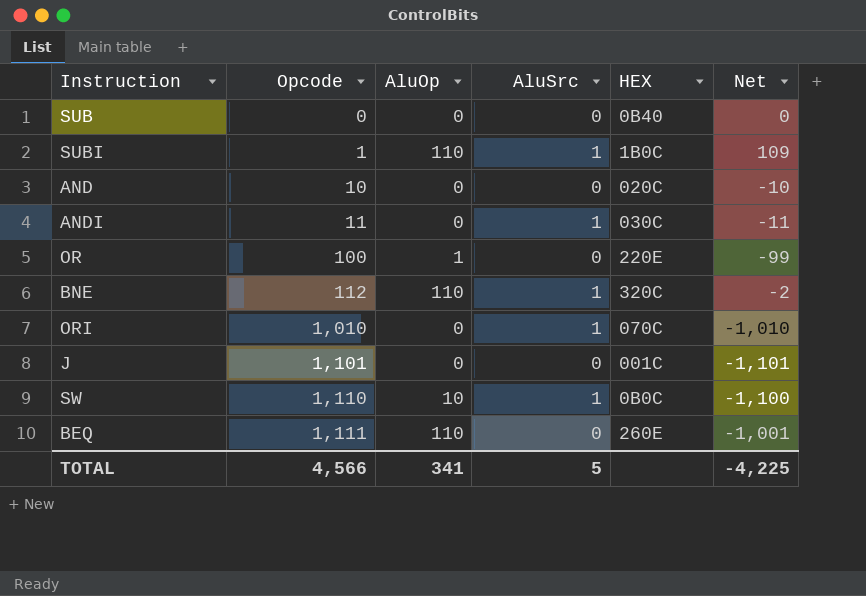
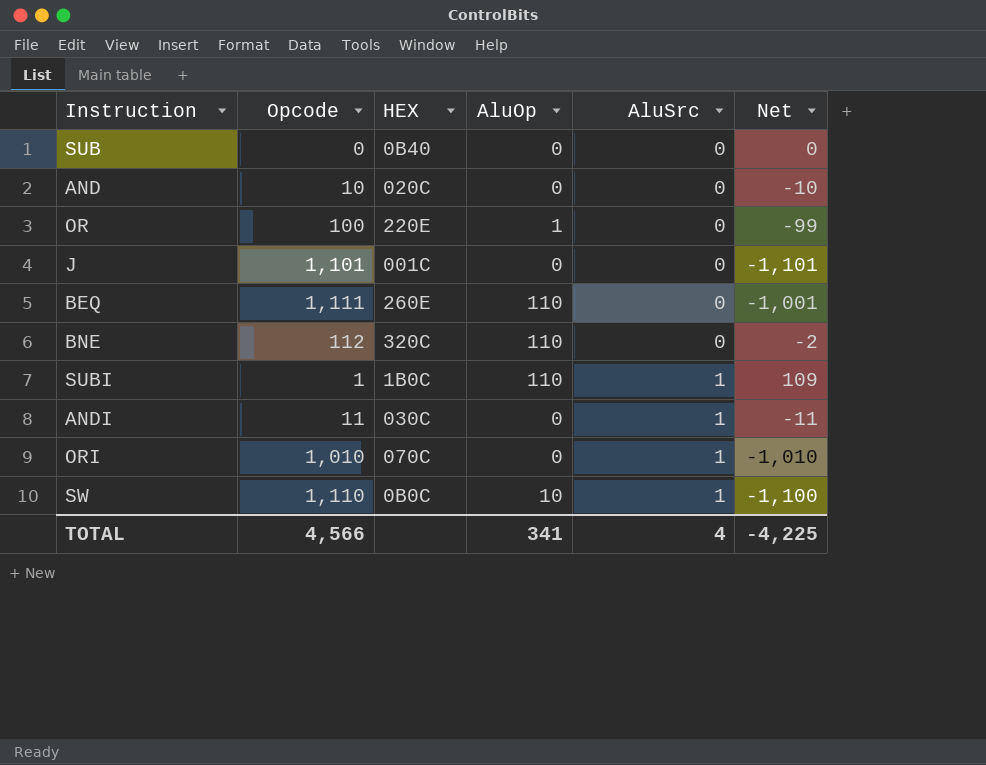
row order: Opcode ascending -> AluSrc ascending
column HEX | position: 5 -> 3
BNE | AluSrc: 1 -> 0
TOTAL | AluSrc: 5 -> 4

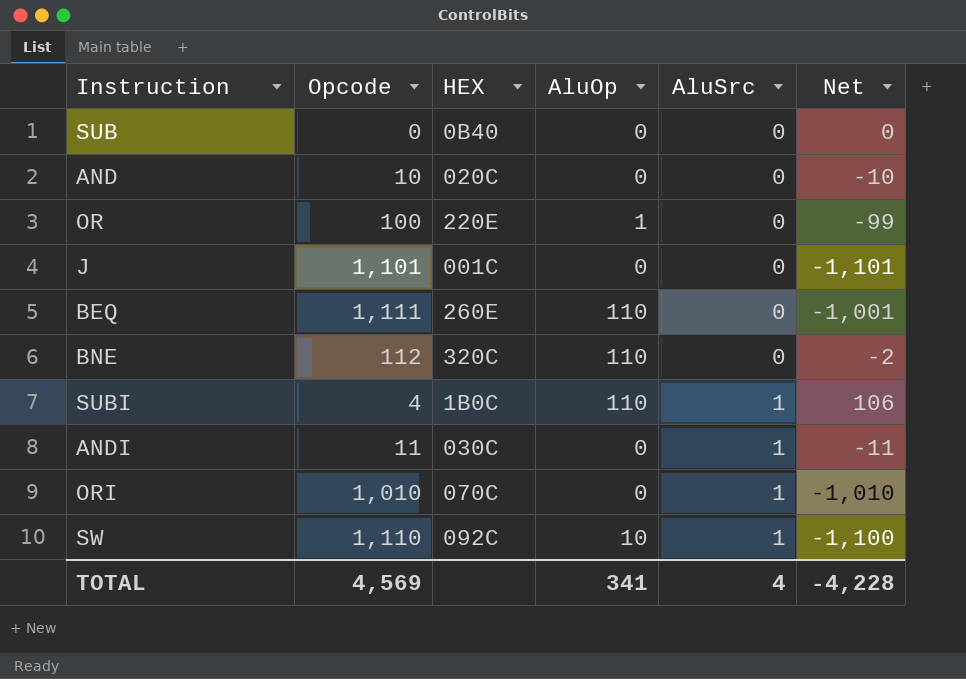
SUBI | Opcode: 1 -> 4
SUBI | Net: 109 -> 106
SW | HEX: 0B0C -> 092C
TOTAL | Opcode: 4,566 -> 4,569
TOTAL | Net: -4,225 -> -4,228

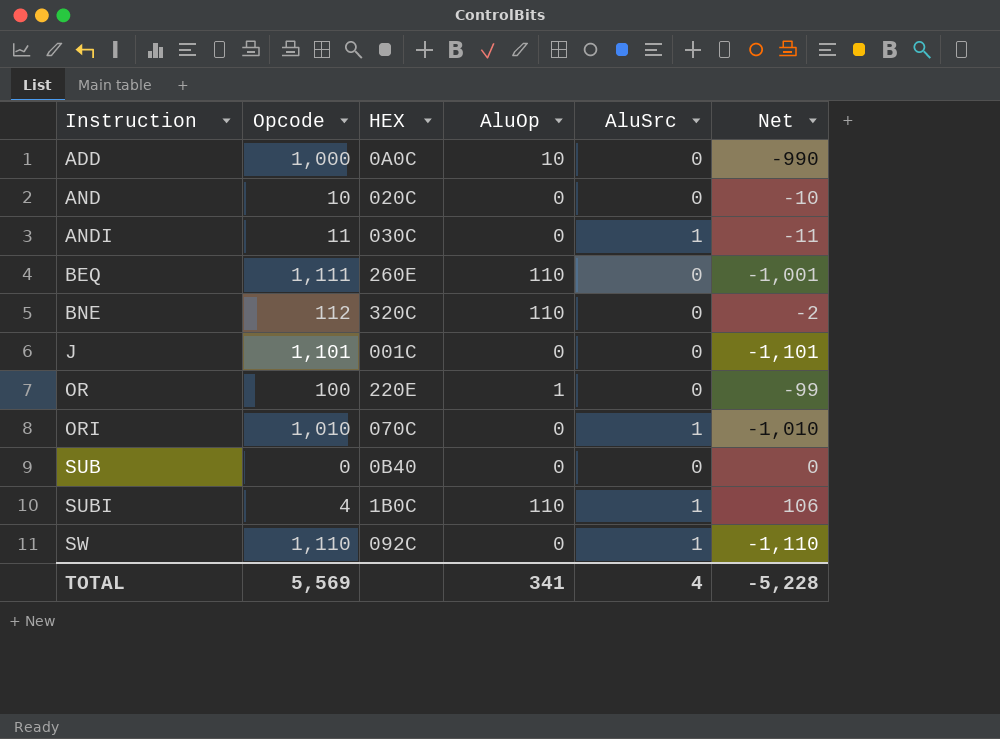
row order: AluSrc ascending -> Instruction ascending
row ADD: none -> 1,000 | 0A0C | 10 | 0 | -990
SW | AluOp: 10 -> 0
SW | Net: -1,100 -> -1,110
TOTAL | Opcode: 4,569 -> 5,569
TOTAL | Net: -4,228 -> -5,228

